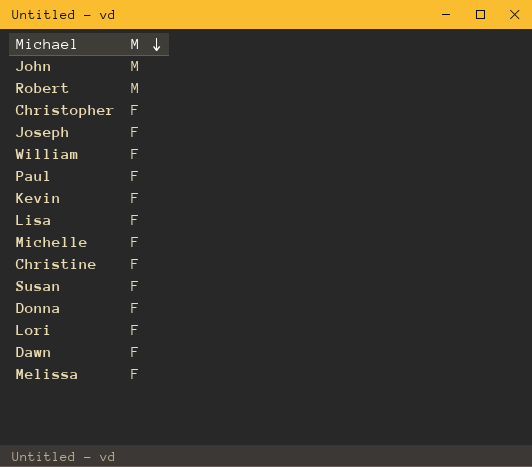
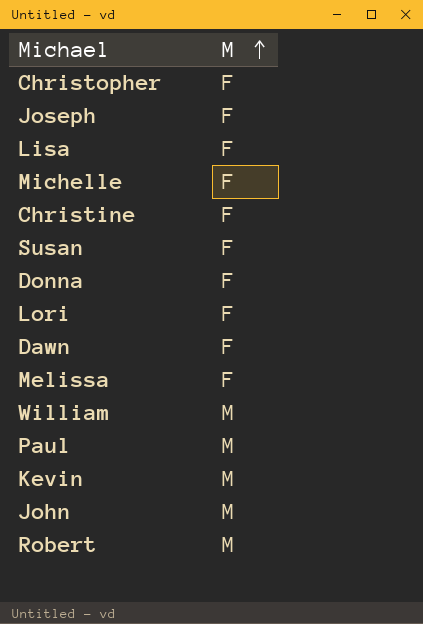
row order: M descending -> M ascending
William | M: F -> M
Paul | M: F -> M
Kevin | M: F -> M

